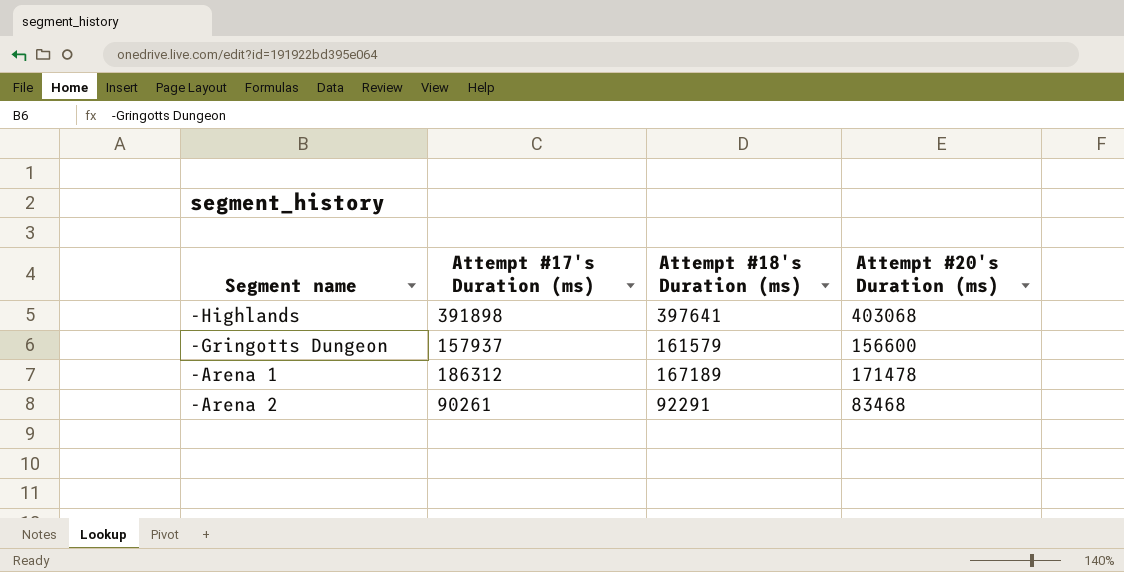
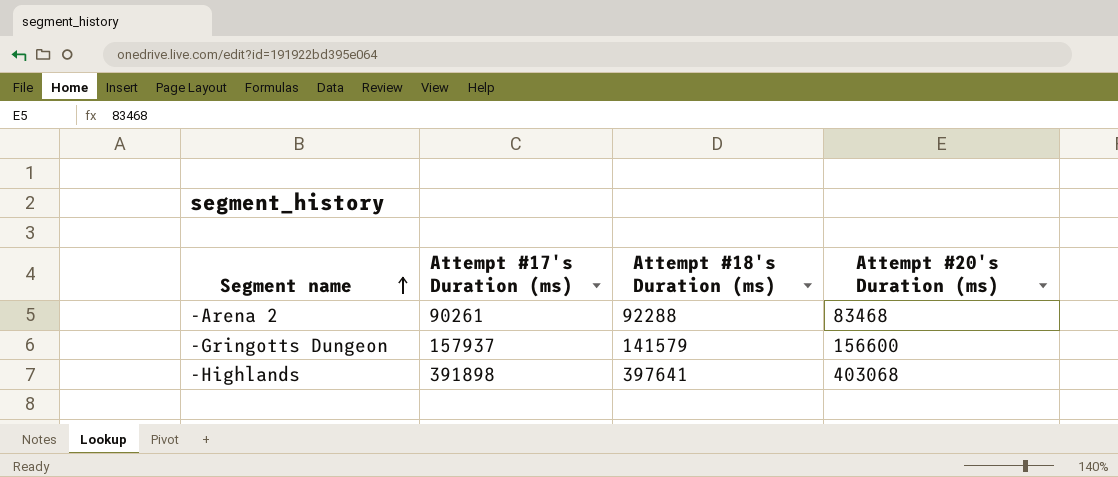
row order: none -> Segment name ascending
row -Arena 1: 186312 | 167189 | 171478 -> none
-Arena 2 | Attempt #18's Duration (ms): 92291 -> 92288
-Gringotts Dungeon | Attempt #18's Duration (ms): 161579 -> 141579

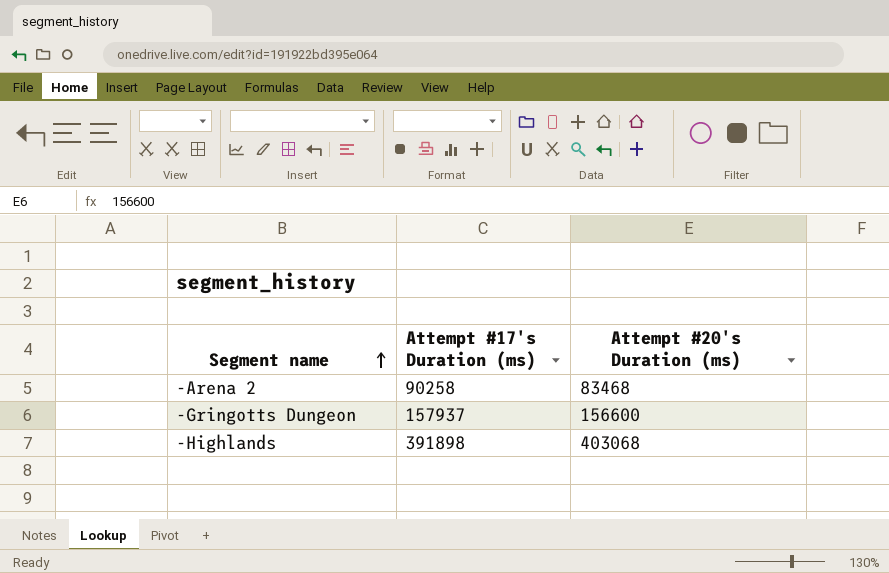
column Attempt #18's Duration (ms) | position: 3 -> none
-Arena 2 | Attempt #17's Duration (ms): 90261 -> 90258

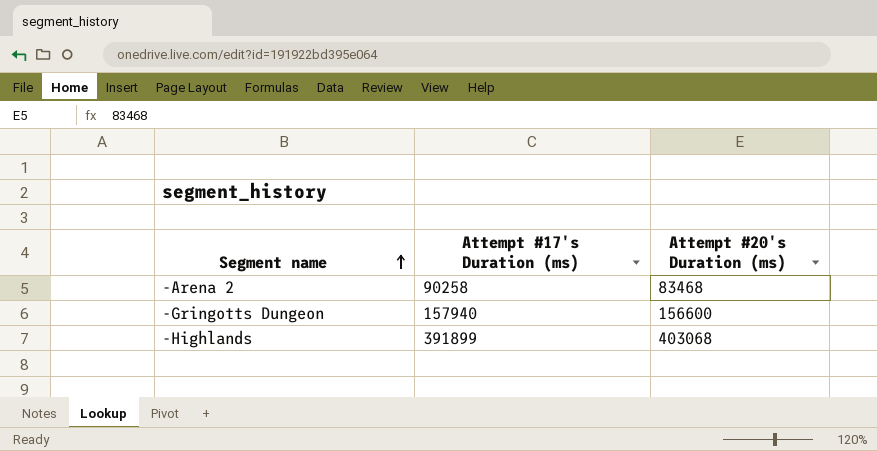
-Gringotts Dungeon | Attempt #17's Duration (ms): 157937 -> 157940
-Highlands | Attempt #17's Duration (ms): 391898 -> 391899

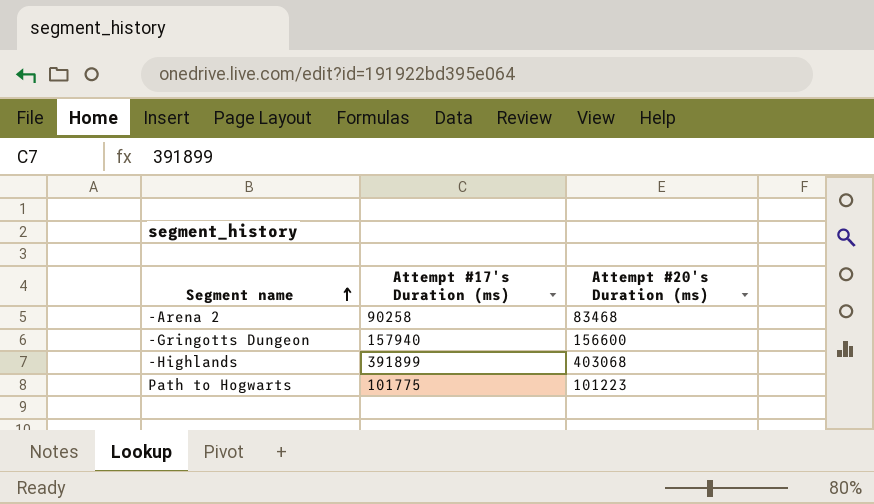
row Path to Hogwarts: none -> 101775 | 101223

